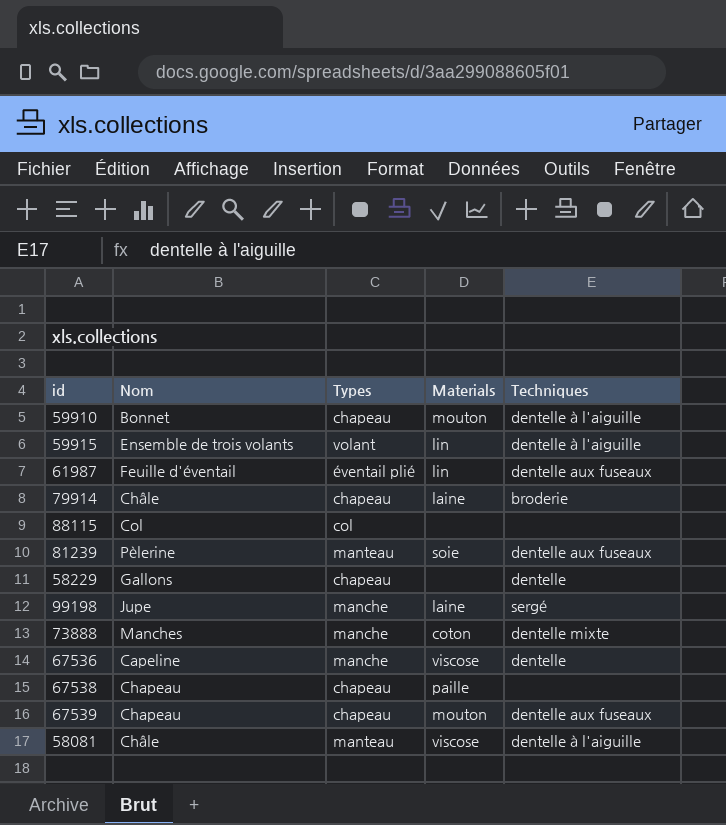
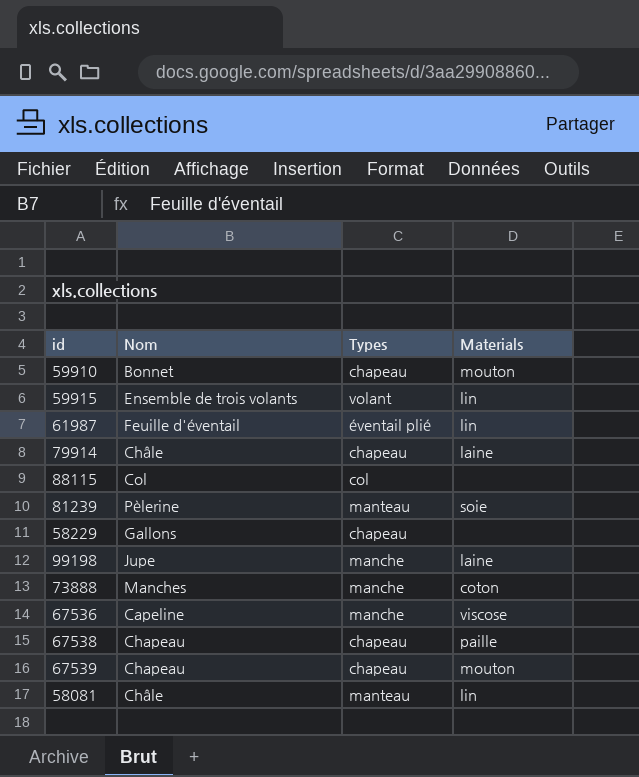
column Techniques | position: 5 -> none
58081 | Materials: viscose -> lin

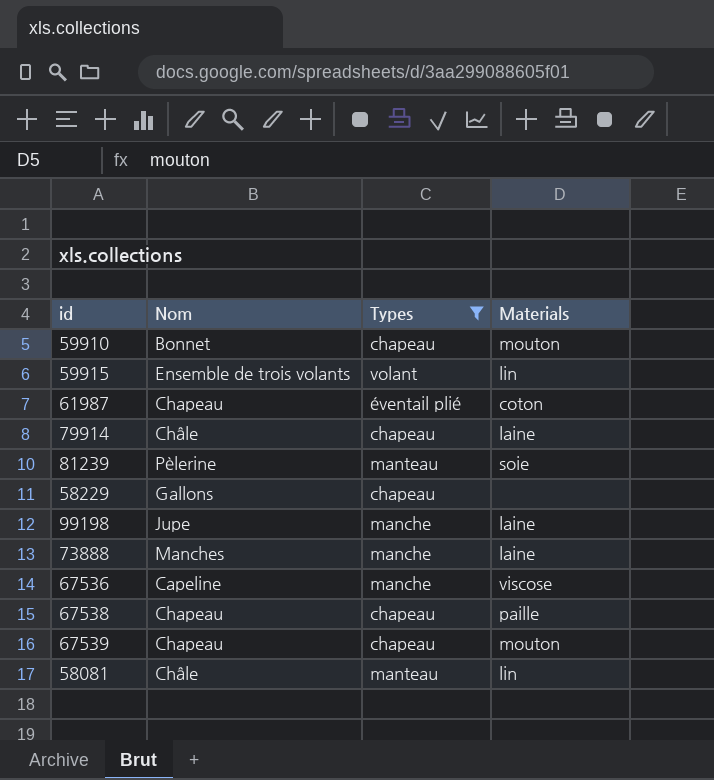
filter: none -> Types != col
61987 | Nom: Feuille d'éventail -> Chapeau
61987 | Materials: lin -> coton
73888 | Materials: coton -> laine

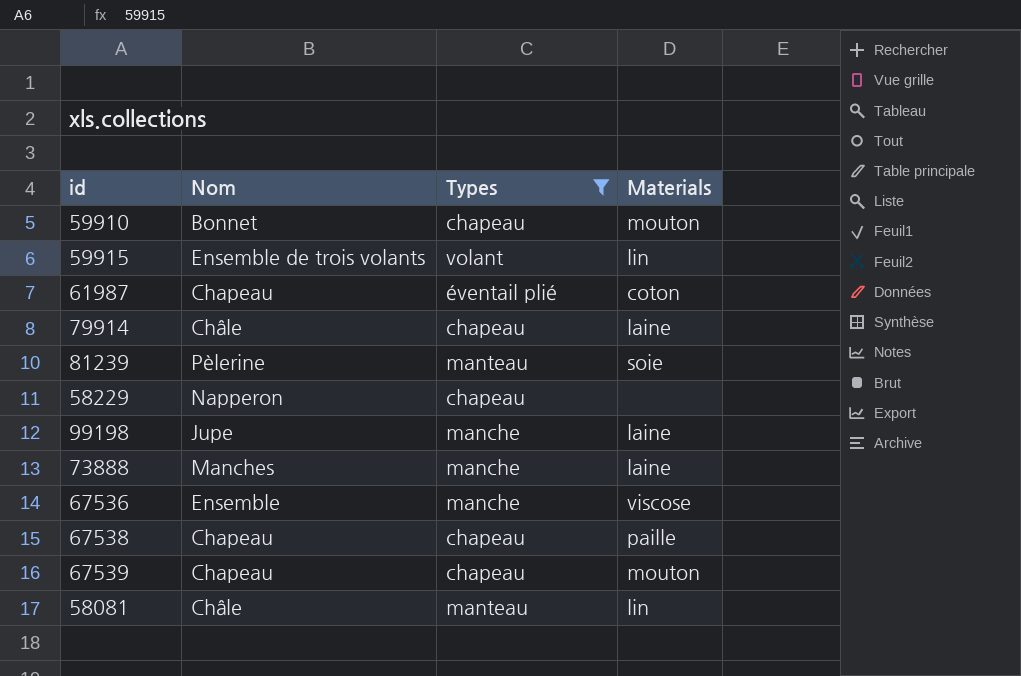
58229 | Nom: Gallons -> Napperon
67536 | Nom: Capeline -> Ensemble

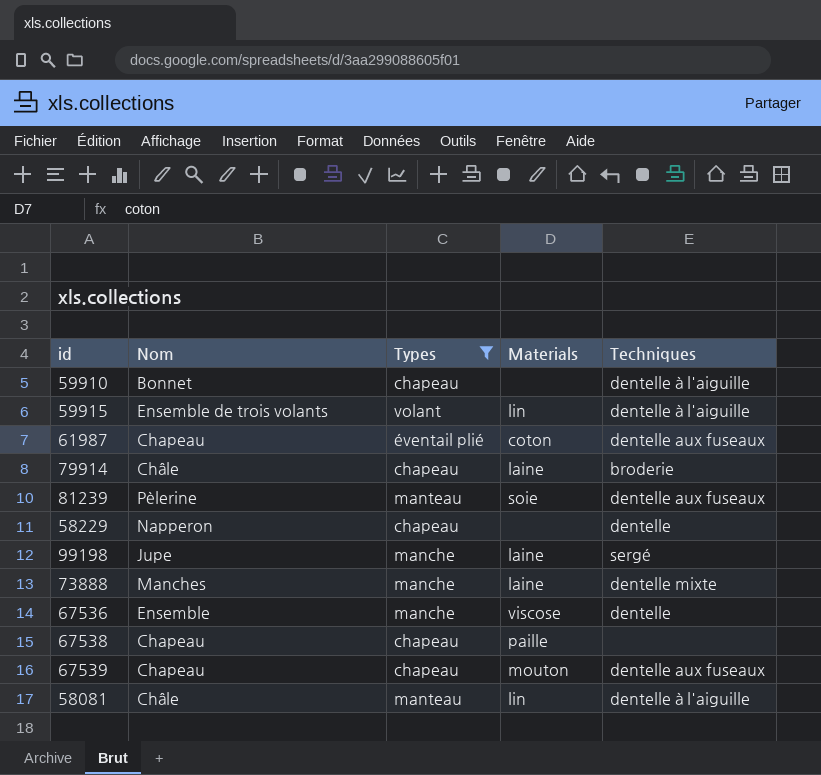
column Techniques | position: none -> 5
59910 | Materials: mouton -> none

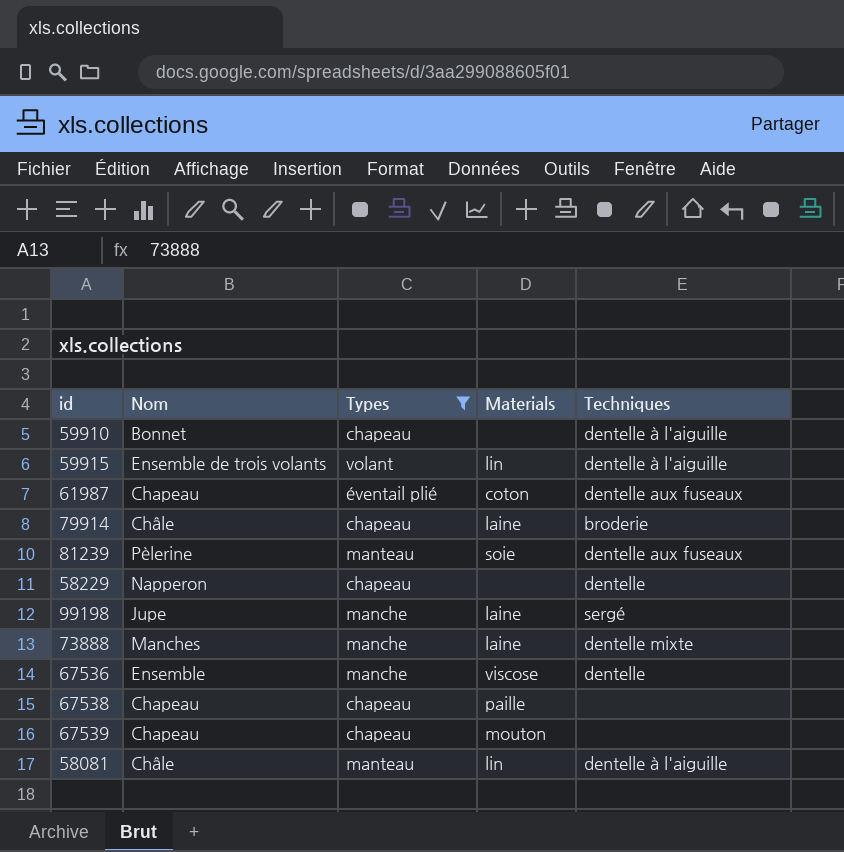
67539 | Techniques: dentelle aux fuseaux -> none

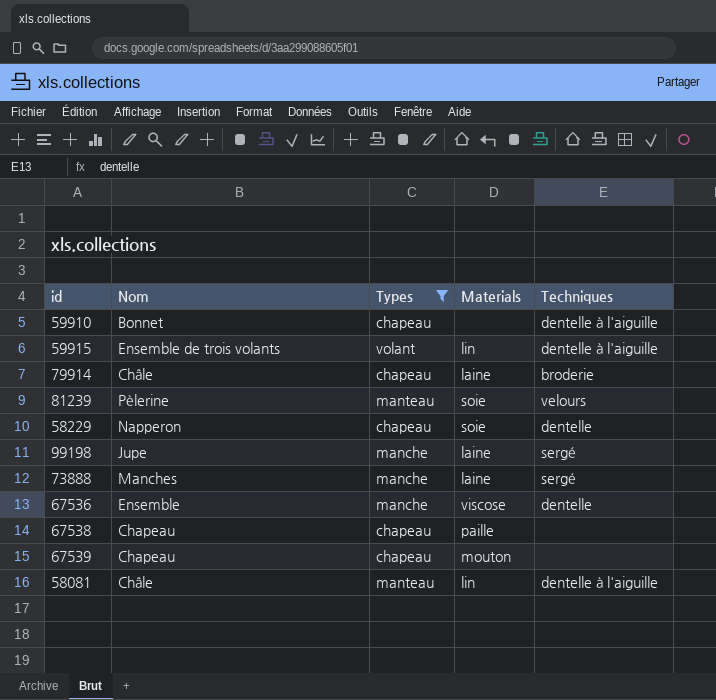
row 61987: Chapeau | éventail plié | coton | dentelle aux fuseaux -> none
81239 | Techniques: dentelle aux fuseaux -> velours
58229 | Materials: none -> soie
73888 | Techniques: dentelle mixte -> sergé

